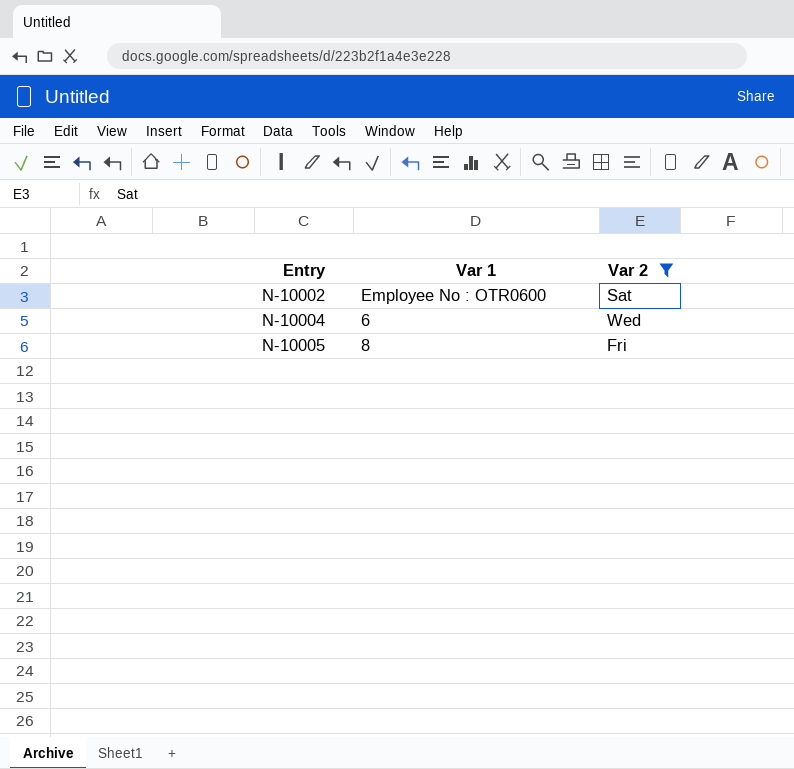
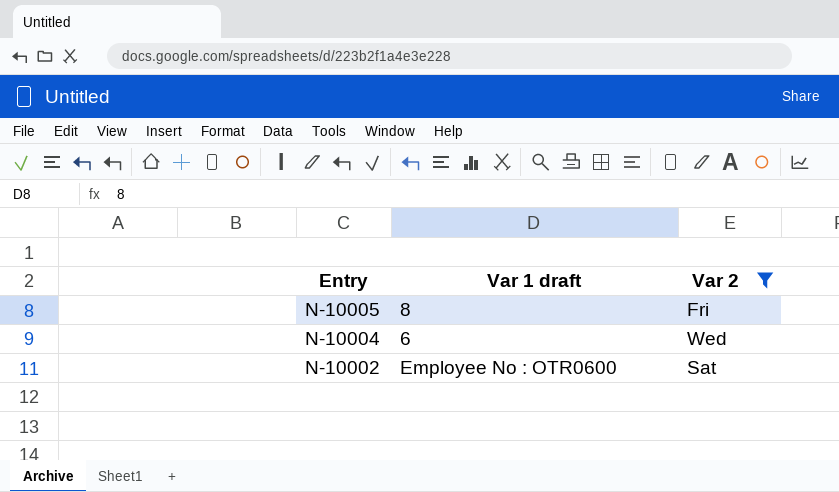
row order: Entry ascending -> Entry descending
column name: Var 1 -> Var 1 draft

